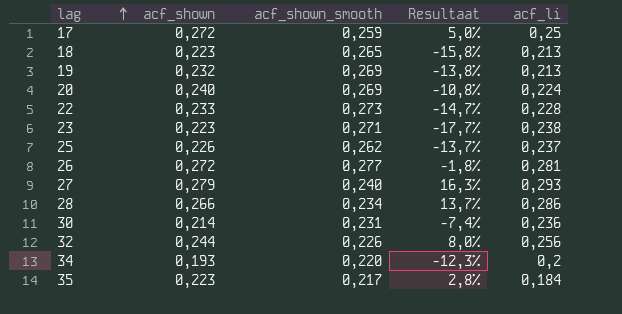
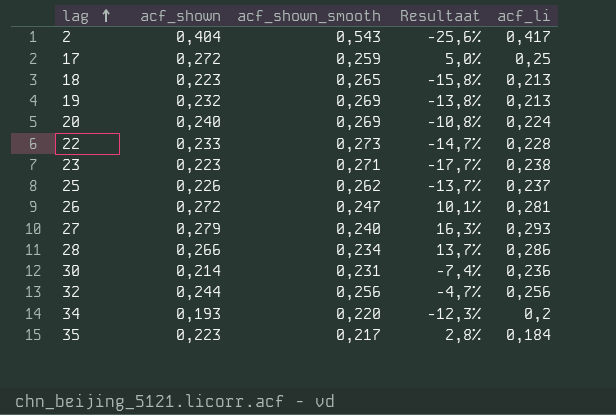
row 2: none -> 0,404 | 0,543 | -25,6% | 0,417
26 | acf_shown_smooth: 0,277 -> 0,247
26 | Resultaat: -1,8% -> 10,1%
32 | acf_shown_smooth: 0,226 -> 0,256
32 | Resultaat: 8,0% -> -4,7%

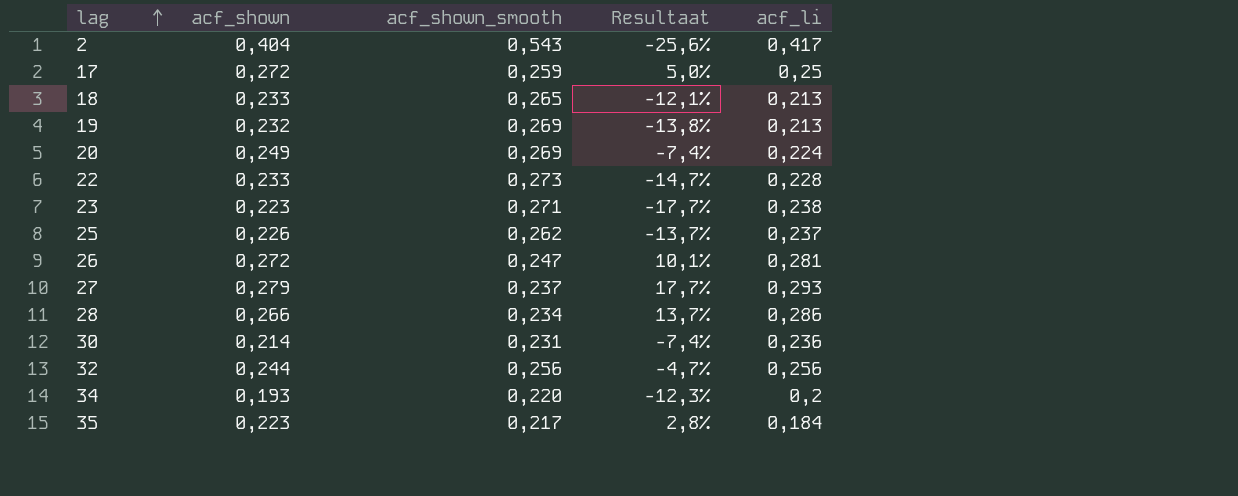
18 | acf_shown: 0,223 -> 0,233
18 | Resultaat: -15,8% -> -12,1%
20 | acf_shown: 0,240 -> 0,249
20 | Resultaat: -10,8% -> -7,4%
27 | acf_shown_smooth: 0,240 -> 0,237
27 | Resultaat: 16,3% -> 17,7%

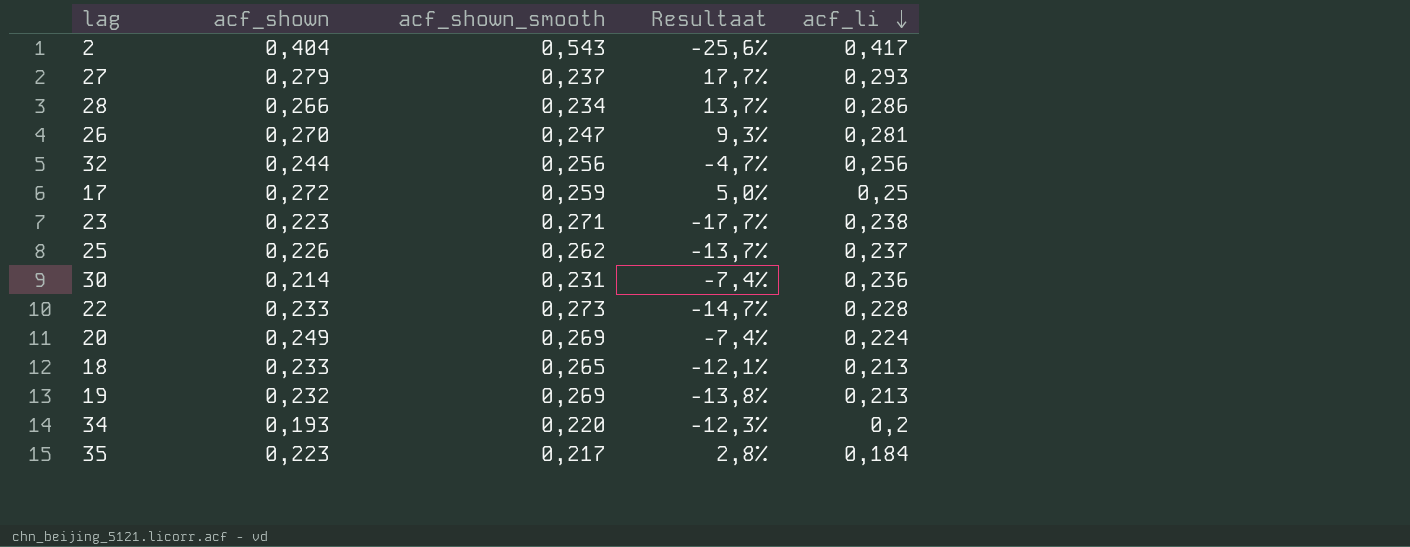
row order: lag ascending -> acf_li descending
26 | acf_shown: 0,272 -> 0,270
26 | Resultaat: 10,1% -> 9,3%

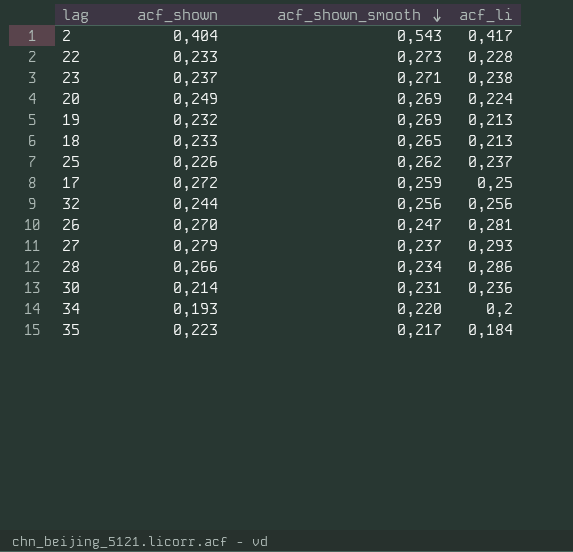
row order: acf_li descending -> acf_shown_smooth descending
column Resultaat | formula: ([acf_shown] - [acf_shown_smooth]) / [acf_shown_smooth] -> none
23 | acf_shown: 0,223 -> 0,237

